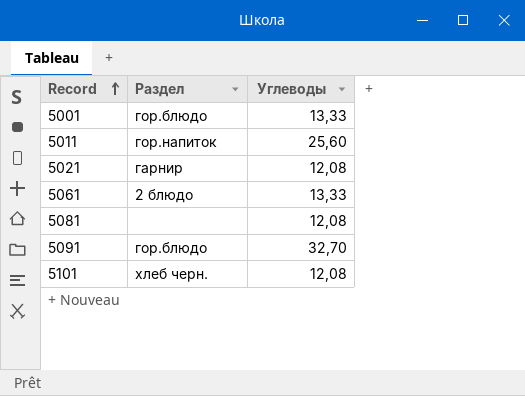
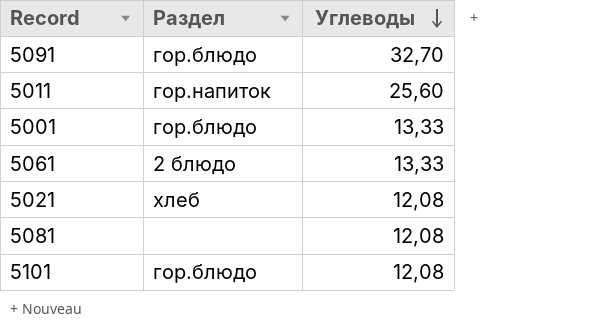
row order: Record ascending -> Углеводы descending
5021 | Раздел: гарнир -> хлеб
5101 | Раздел: хлеб черн. -> гор.блюдо

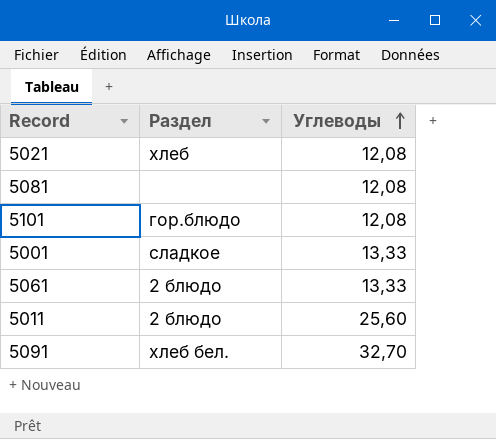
row order: Углеводы descending -> Углеводы ascending
5001 | Раздел: гор.блюдо -> сладкое
5011 | Раздел: гор.напиток -> 2 блюдо
5091 | Раздел: гор.блюдо -> хлеб бел.

